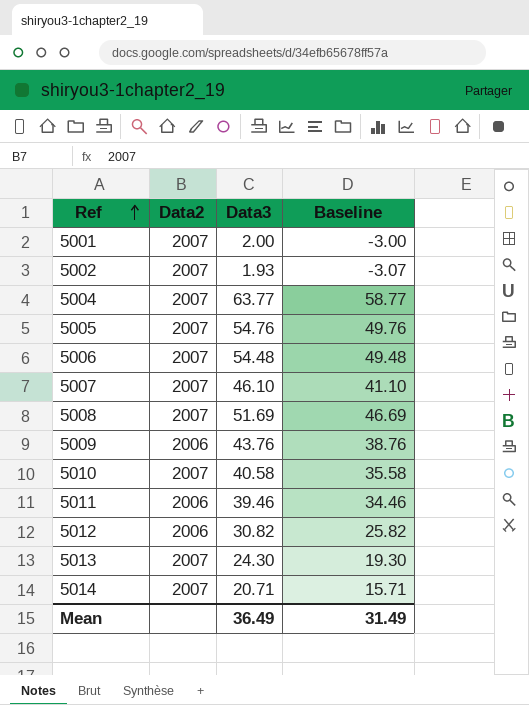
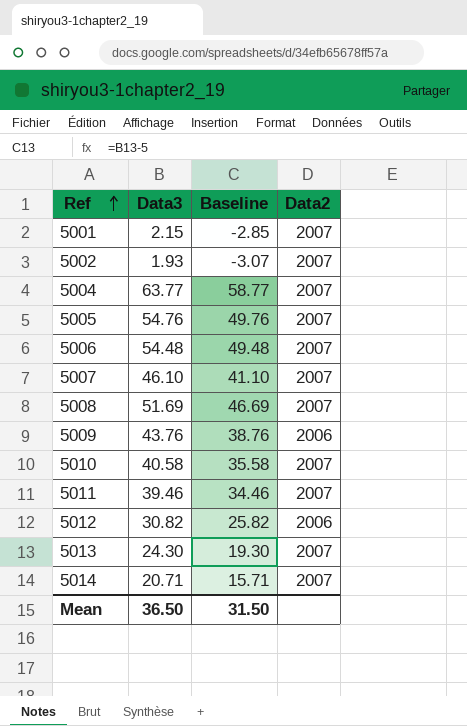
column Data2 | position: 2 -> 4
5001 | Data3: 2.00 -> 2.15
5001 | Baseline: -3.00 -> -2.85
5011 | Data2: 2006 -> 2007
Mean | Data3: 36.49 -> 36.50
Mean | Baseline: 31.49 -> 31.50

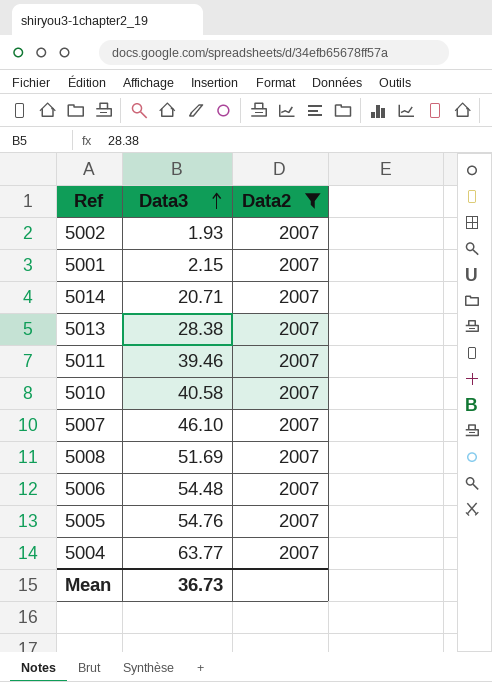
filter: none -> Data2 = 2007
row order: Ref ascending -> Data3 ascending
column Baseline | formula: [Data3] - 5 -> none
5013 | Data3: 24.30 -> 28.38
Mean | Data3: 36.50 -> 36.73

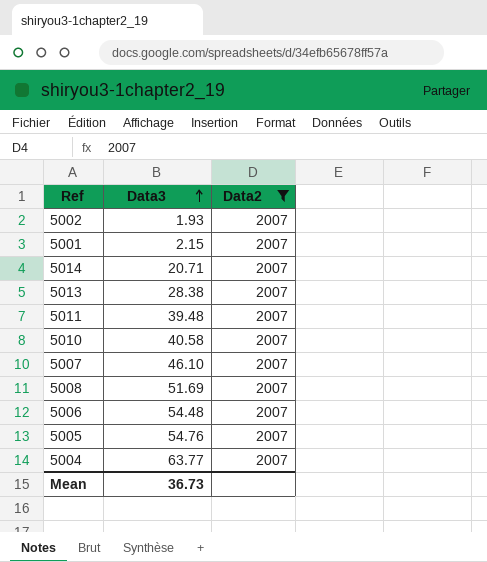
5011 | Data3: 39.46 -> 39.48

